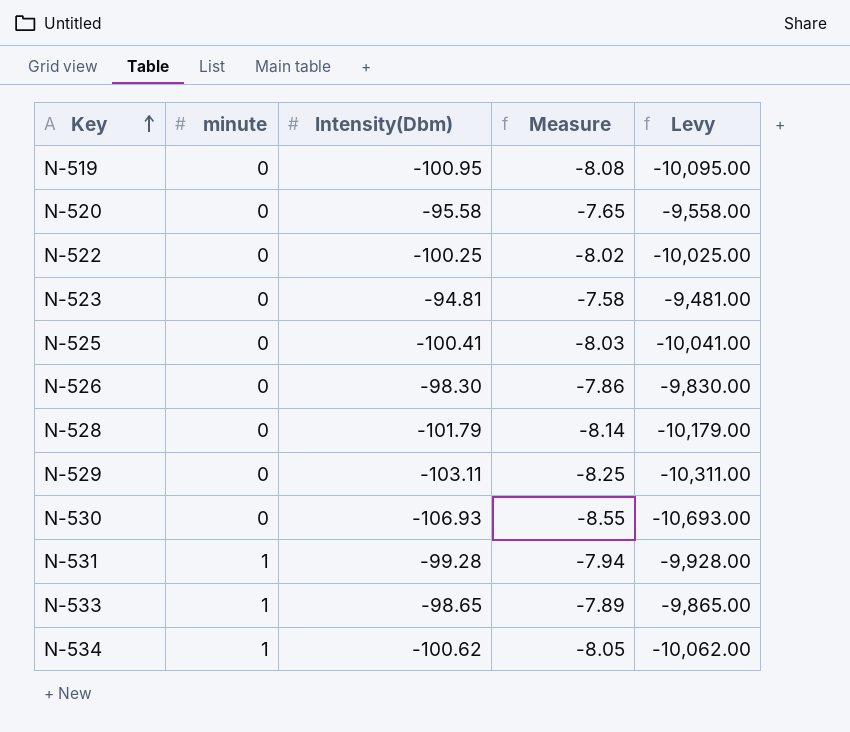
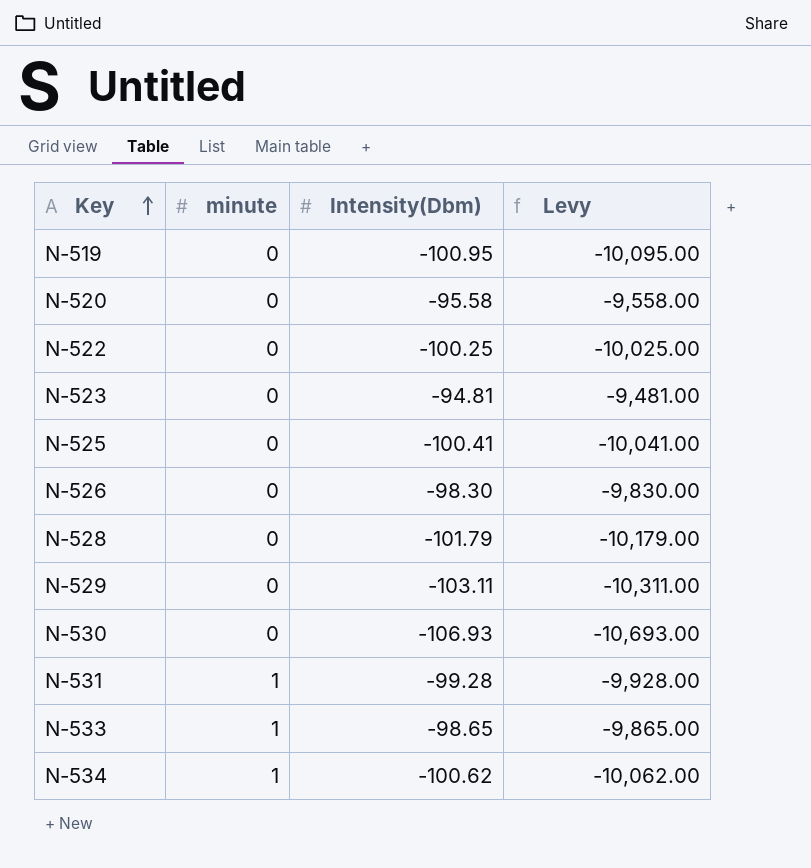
column Measure | formula: [Intensity(Dbm)] * 0.08 -> none

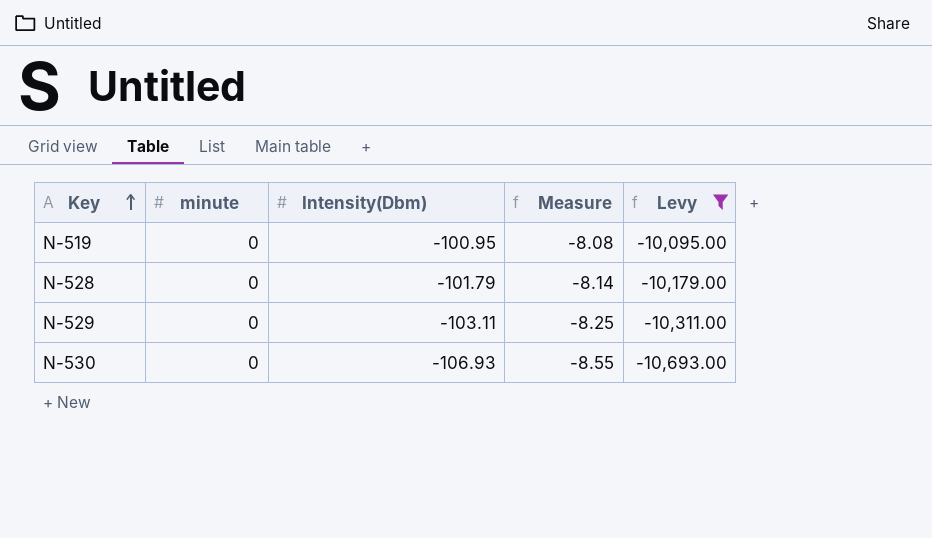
filter: none -> Levy <= -10,095.00
column Measure | formula: none -> [Intensity(Dbm)] * 0.08

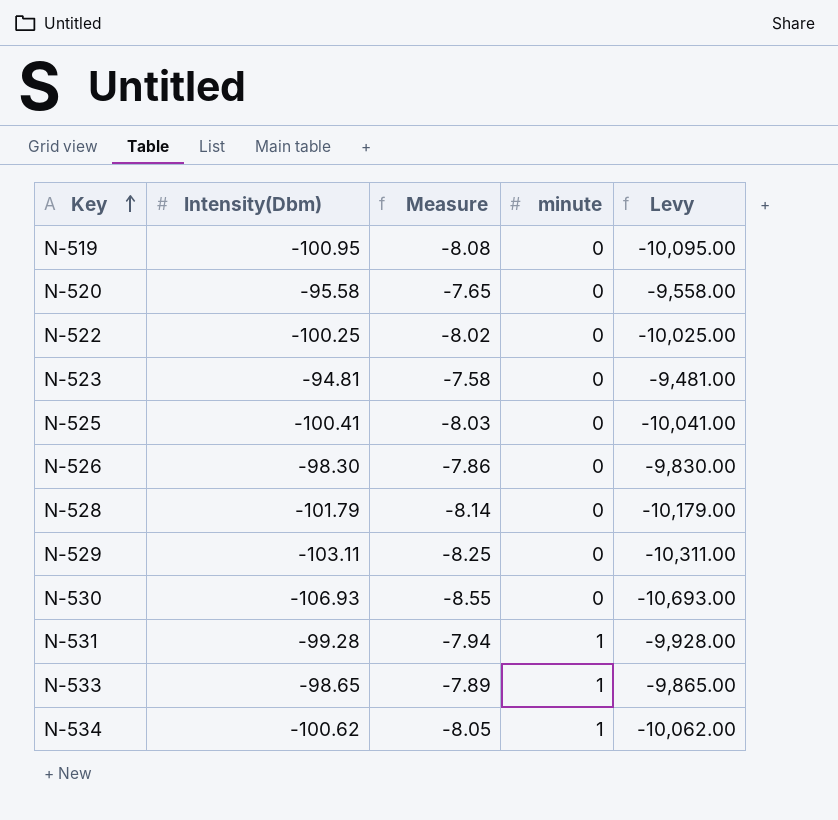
filter: Levy <= -10,095.00 -> none
column minute | position: 2 -> 4

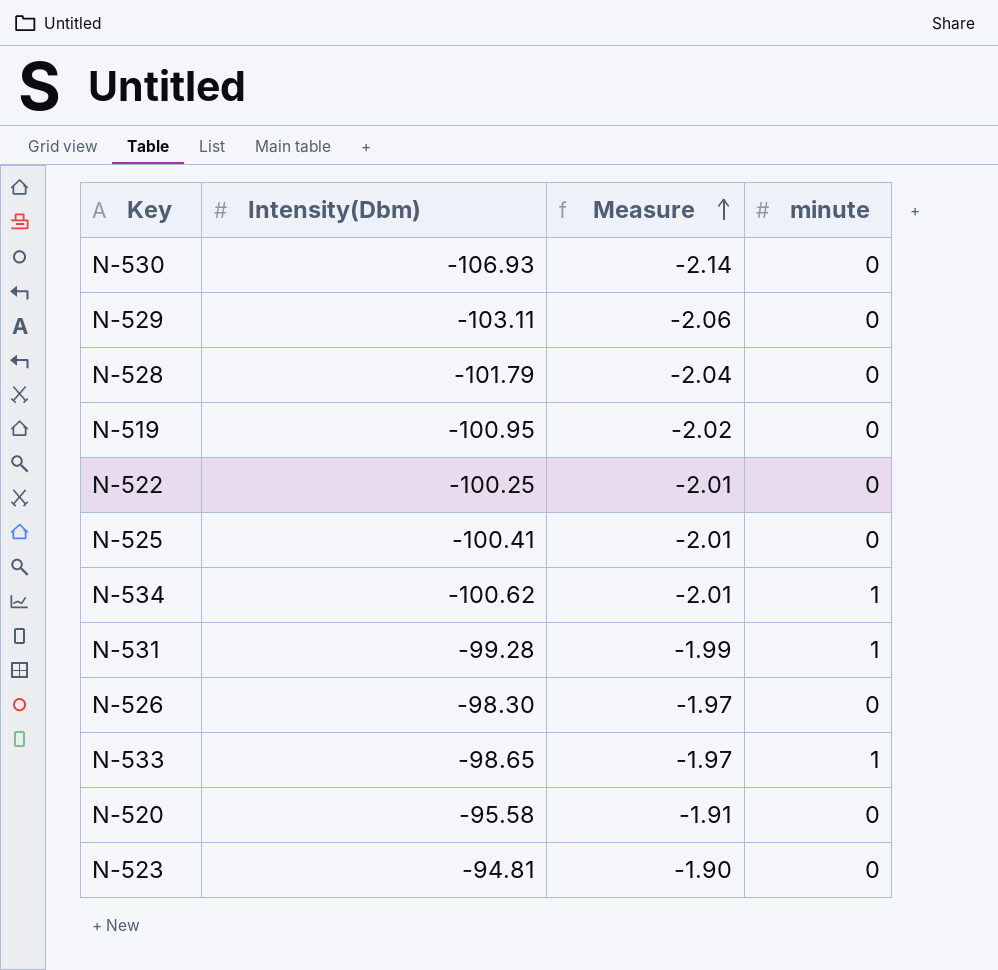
row order: Key ascending -> Measure ascending
column Levy | formula: [Intensity(Dbm)] * 100 -> none
column Measure | formula: [Intensity(Dbm)] * 0.08 -> [Intensity(Dbm)] * 0.02

